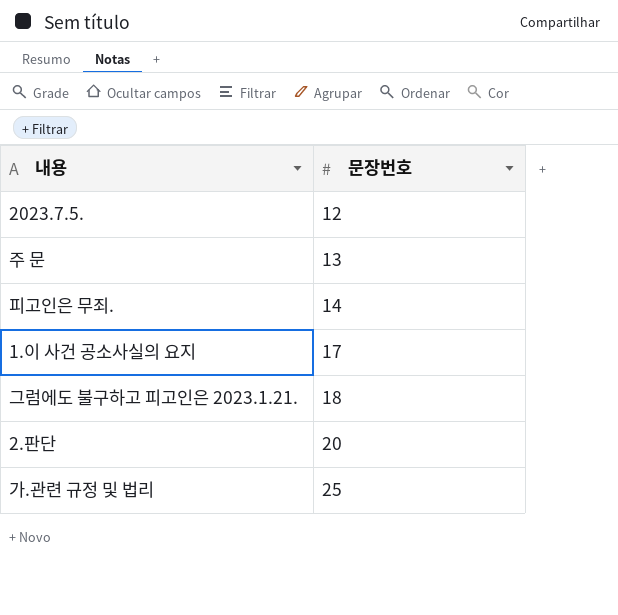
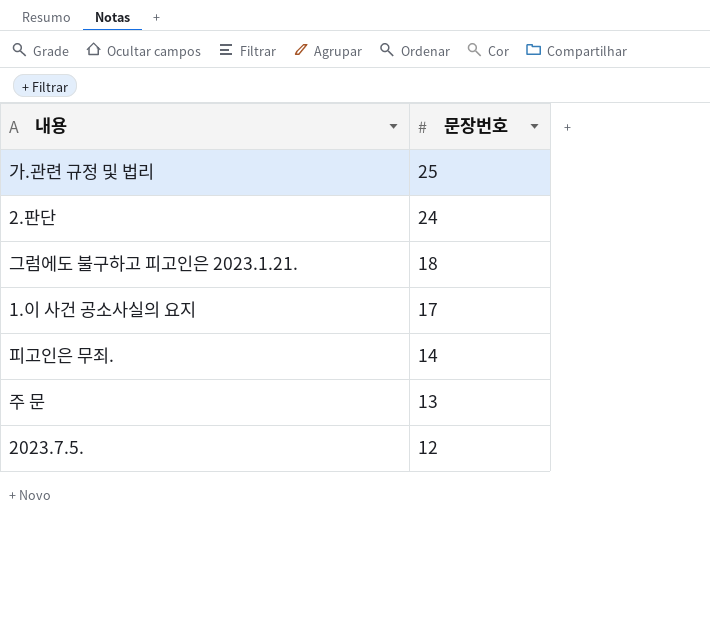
row order: 문장번호 ascending -> 문장번호 descending
2.판단 | 문장번호: 20 -> 24

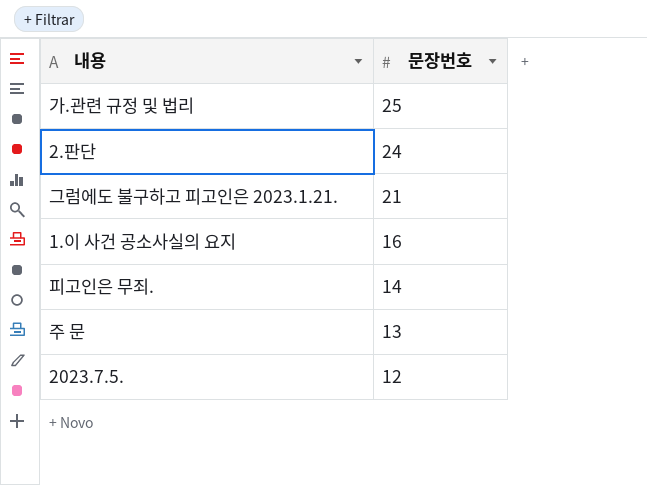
그럼에도 불구하고 피고인은 2023.1.21. | 문장번호: 18 -> 21
1.이 사건 공소사실의 요지 | 문장번호: 17 -> 16

